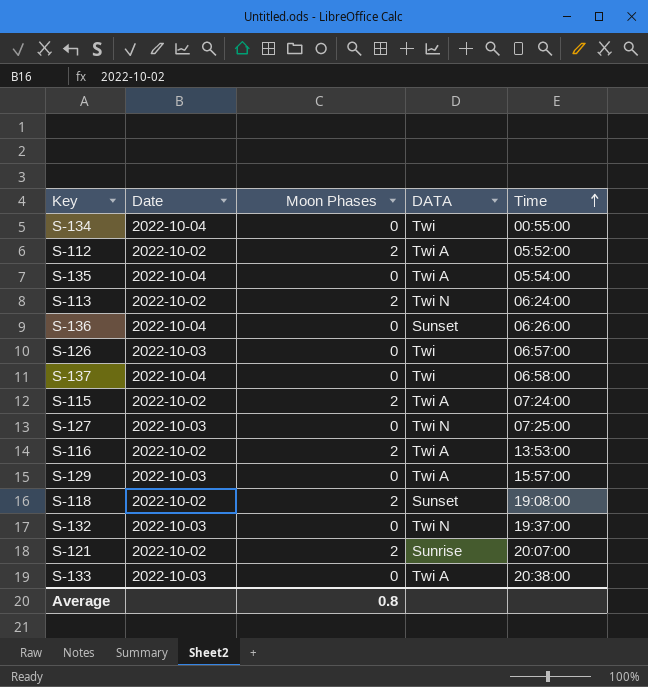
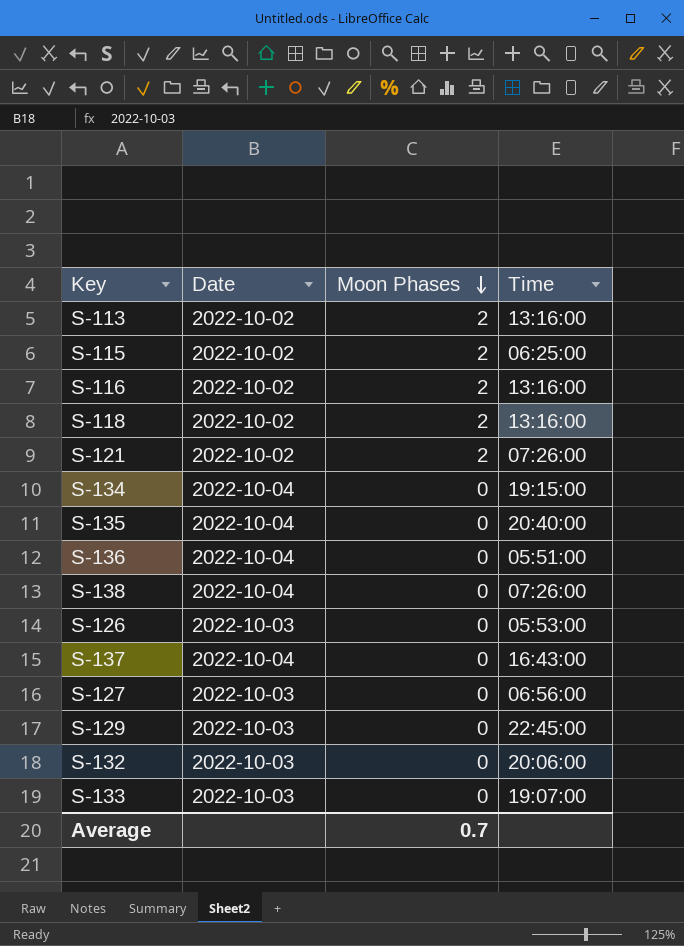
row order: Time ascending -> Moon Phases descending
column DATA | position: 4 -> none
row S-112: 2022-10-02 | 2 | Twi A | 05:52:00 -> none
S-113 | Time: 06:24:00 -> 13:16:00
S-115 | Time: 07:24:00 -> 06:25:00
S-116 | Time: 13:53:00 -> 13:16:00
S-118 | Time: 19:08:00 -> 13:16:00
S-121 | Time: 20:07:00 -> 07:26:00
S-134 | Time: 00:55:00 -> 19:15:00
S-135 | Time: 05:54:00 -> 20:40:00
S-136 | Time: 06:26:00 -> 05:51:00
row S-138: none -> 2022-10-04 | 0 | 07:26:00
S-126 | Time: 06:57:00 -> 05:53:00
S-137 | Time: 06:58:00 -> 16:43:00
S-127 | Time: 07:25:00 -> 06:56:00
S-129 | Time: 15:57:00 -> 22:45:00
S-132 | Time: 19:37:00 -> 20:06:00
S-133 | Time: 20:38:00 -> 19:07:00
Average | Moon Phases: 0.8 -> 0.7

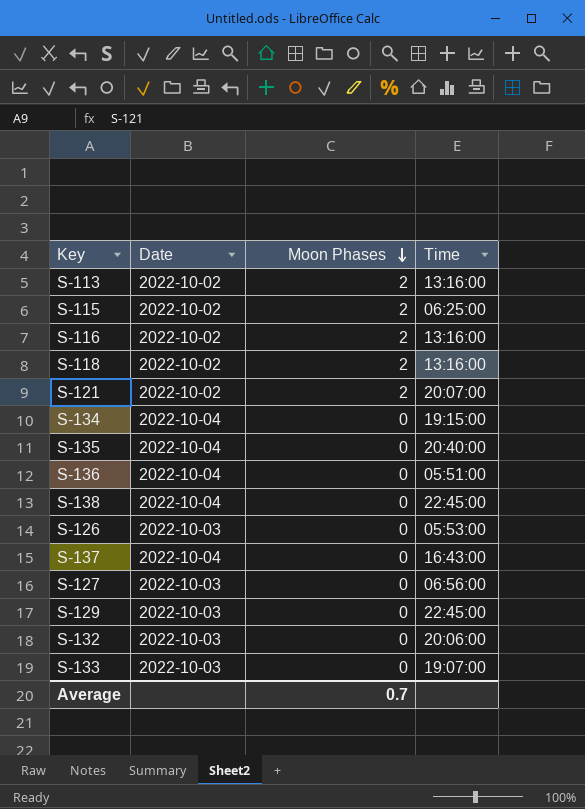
S-121 | Time: 07:26:00 -> 20:07:00
S-138 | Time: 07:26:00 -> 22:45:00

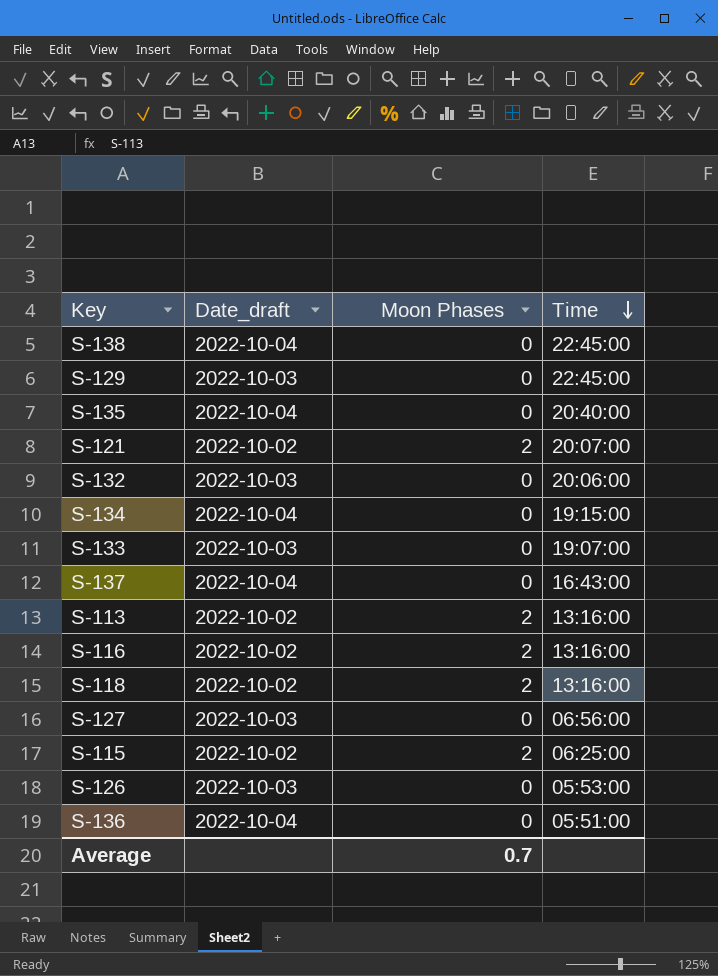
row order: Moon Phases descending -> Time descending
column name: Date -> Date_draft

